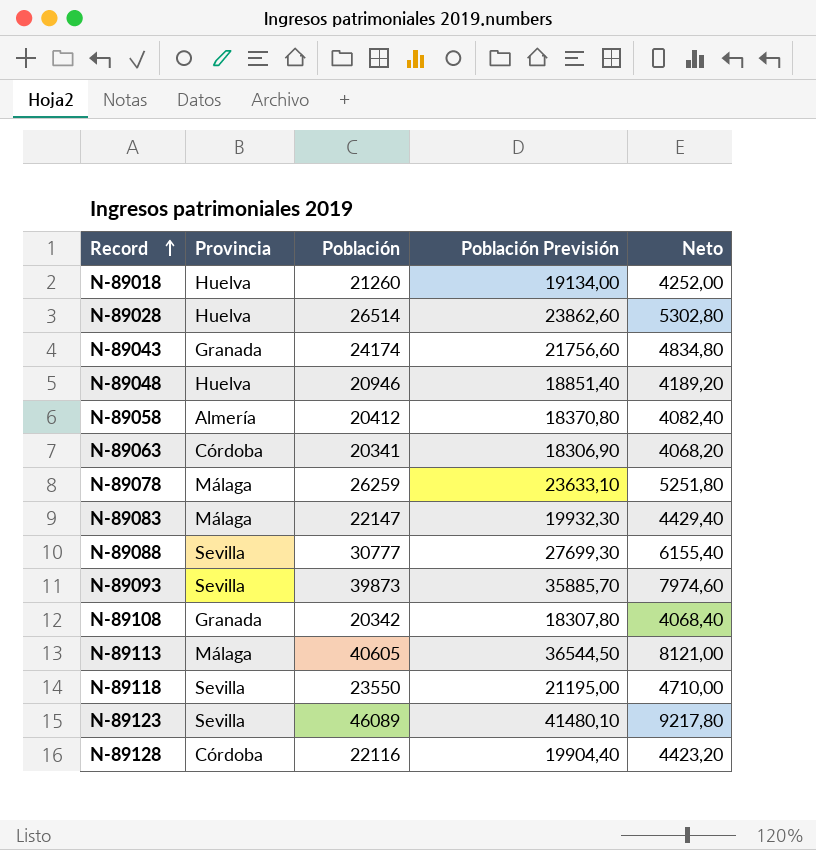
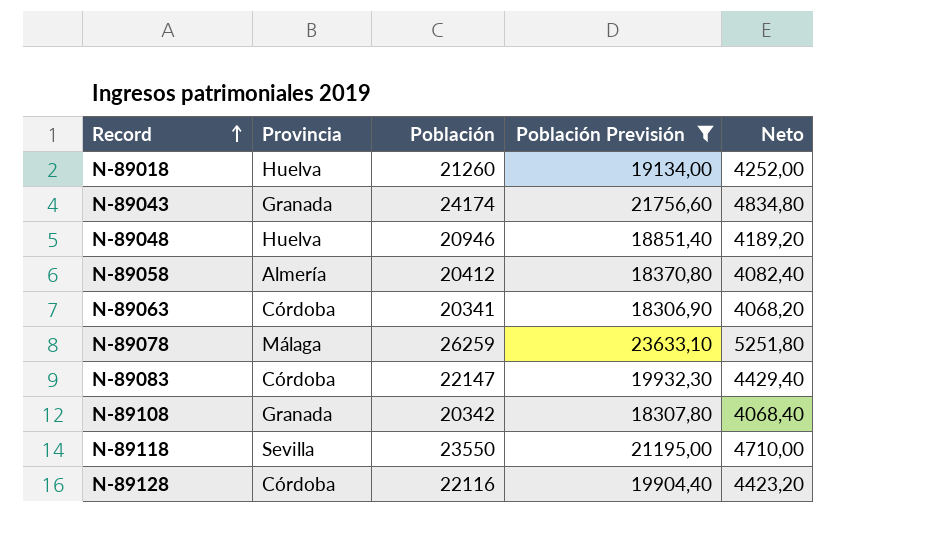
filter: none -> Población Previsión <= 23633,10
N-89083 | Provincia: Málaga -> Córdoba

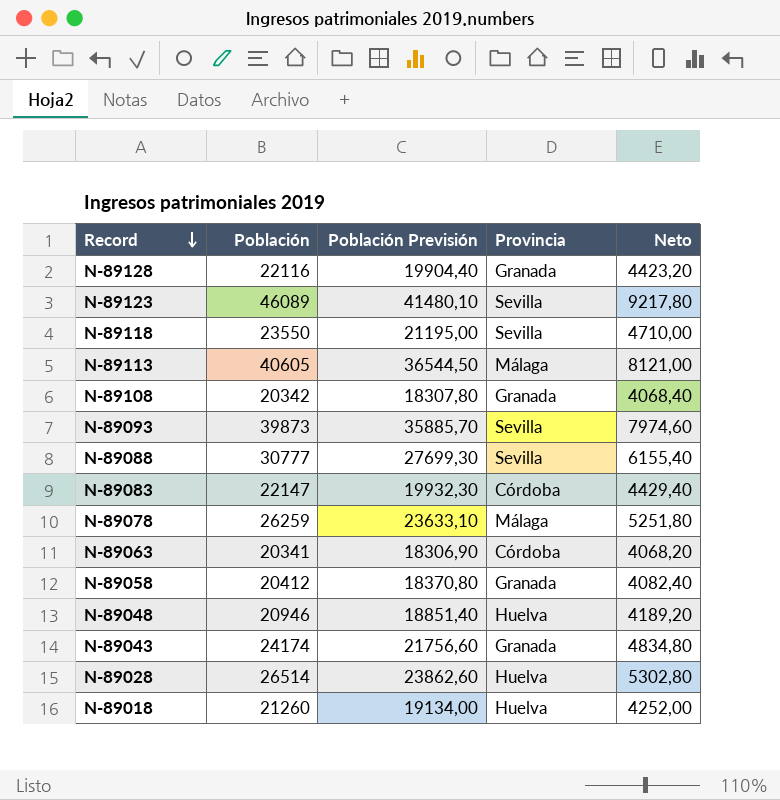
filter: Población Previsión <= 23633,10 -> none
row order: Record ascending -> Record descending
column Provincia | position: 2 -> 4
N-89128 | Provincia: Córdoba -> Granada
N-89058 | Provincia: Almería -> Granada

